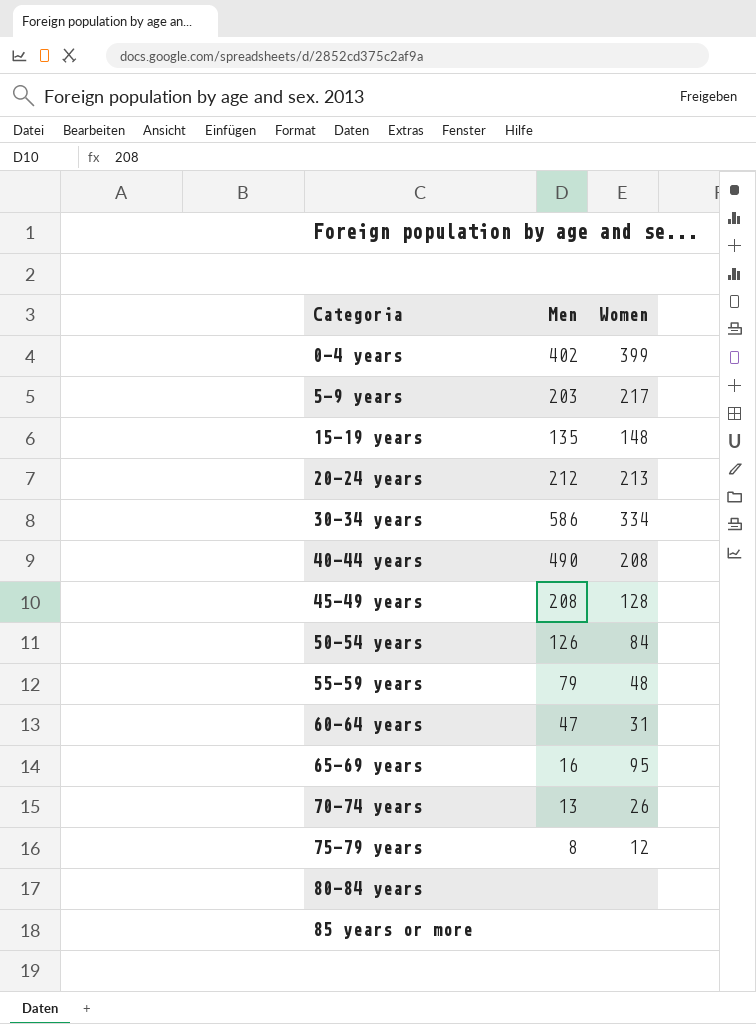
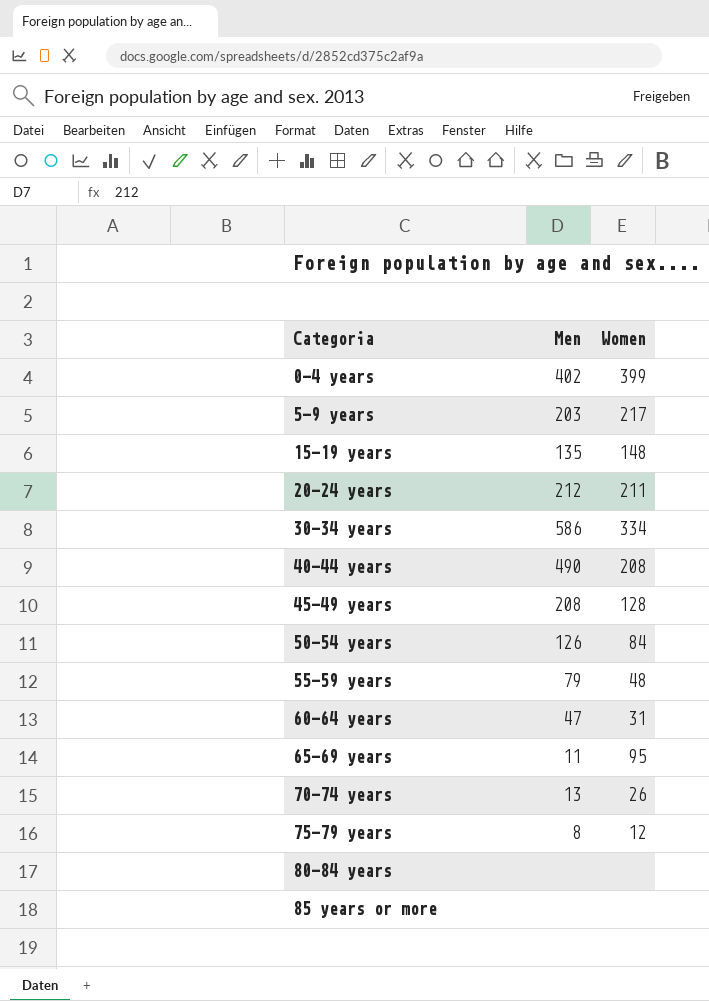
20-24 years | Women: 213 -> 211
65-69 years | Men: 16 -> 11

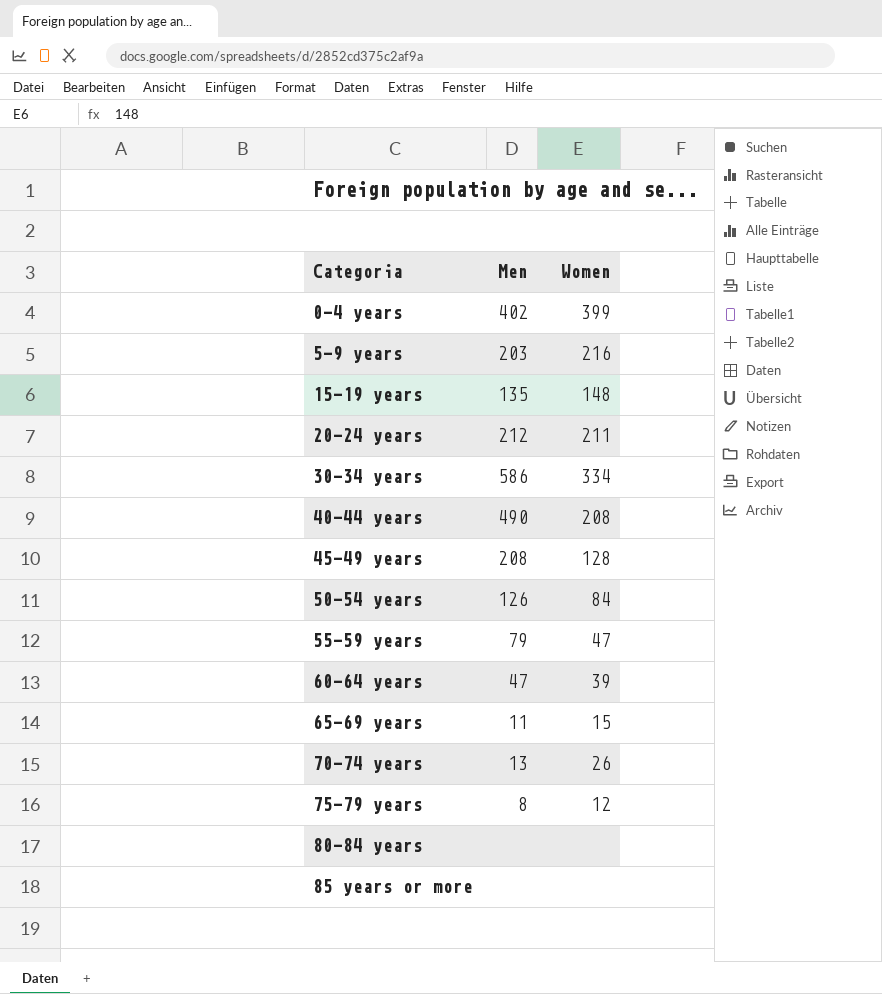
5-9 years | Women: 217 -> 216
55-59 years | Women: 48 -> 47
60-64 years | Women: 31 -> 39
65-69 years | Women: 95 -> 15

